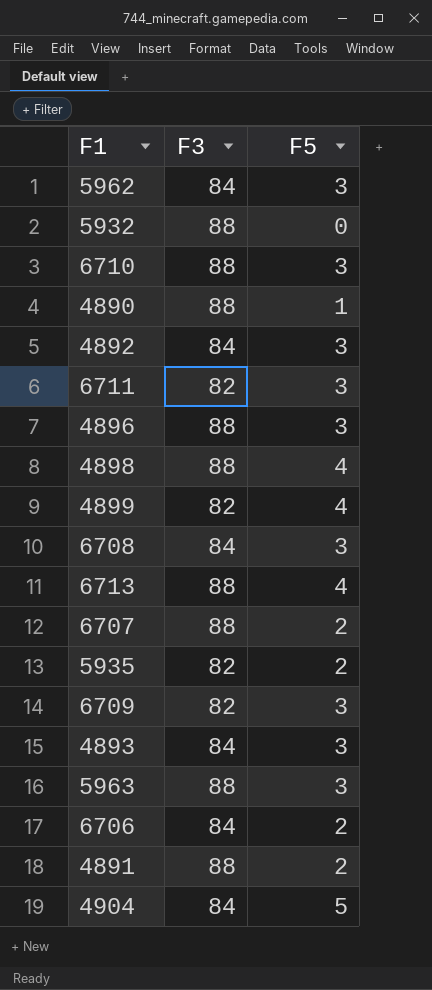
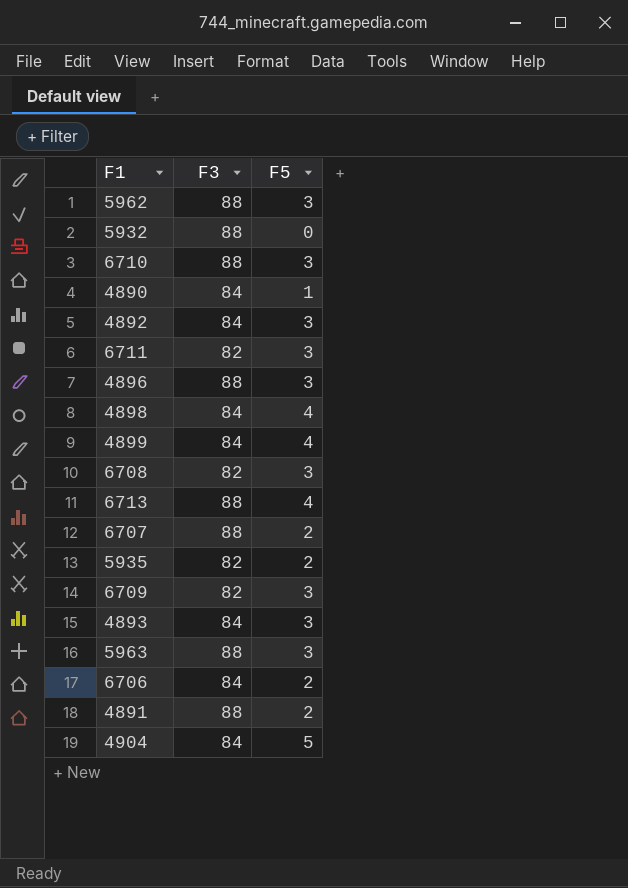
5962 | F3: 84 -> 88
4890 | F3: 88 -> 84
4898 | F3: 88 -> 84
4899 | F3: 82 -> 84
6708 | F3: 84 -> 82

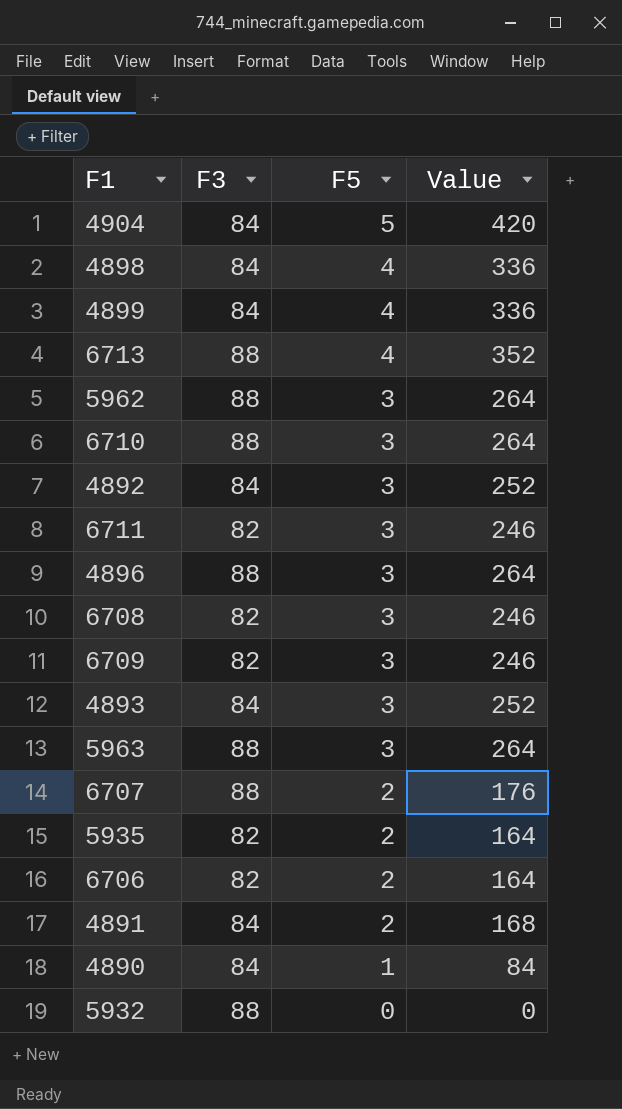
row order: none -> F5 descending
column Value | formula: none -> [F3] * [F5]
6706 | F3: 84 -> 82
4891 | F3: 88 -> 84

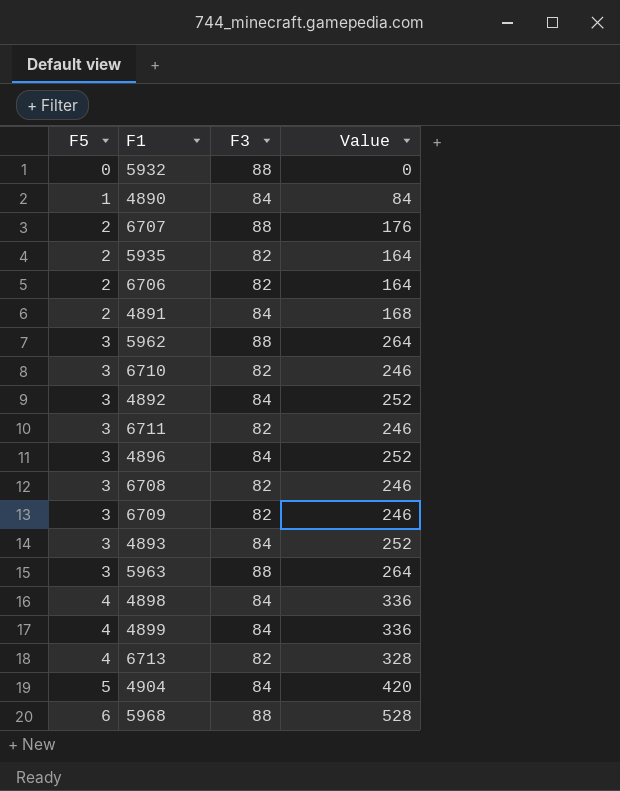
row order: F5 descending -> F5 ascending
column F5 | position: 3 -> 1
6710 | F3: 88 -> 82
6710 | Value: 264 -> 246
4896 | F3: 88 -> 84
4896 | Value: 264 -> 252
6713 | F3: 88 -> 82
6713 | Value: 352 -> 328
row 5968: none -> 6 | 88 | 528

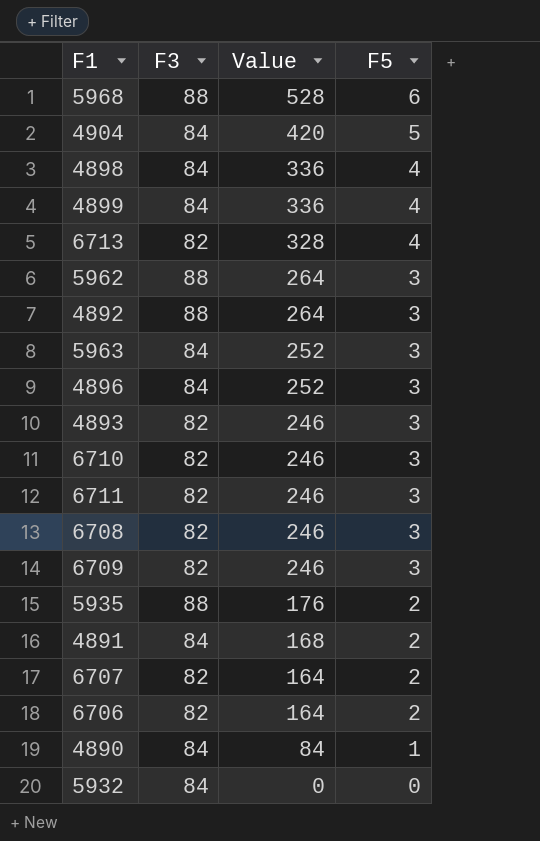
row order: F5 ascending -> Value descending
column F5 | position: 1 -> 4
4892 | F3: 84 -> 88
4892 | Value: 252 -> 264
5963 | F3: 88 -> 84
5963 | Value: 264 -> 252
4893 | F3: 84 -> 82
4893 | Value: 252 -> 246
5935 | F3: 82 -> 88
5935 | Value: 164 -> 176
6707 | F3: 88 -> 82
6707 | Value: 176 -> 164
5932 | F3: 88 -> 84

